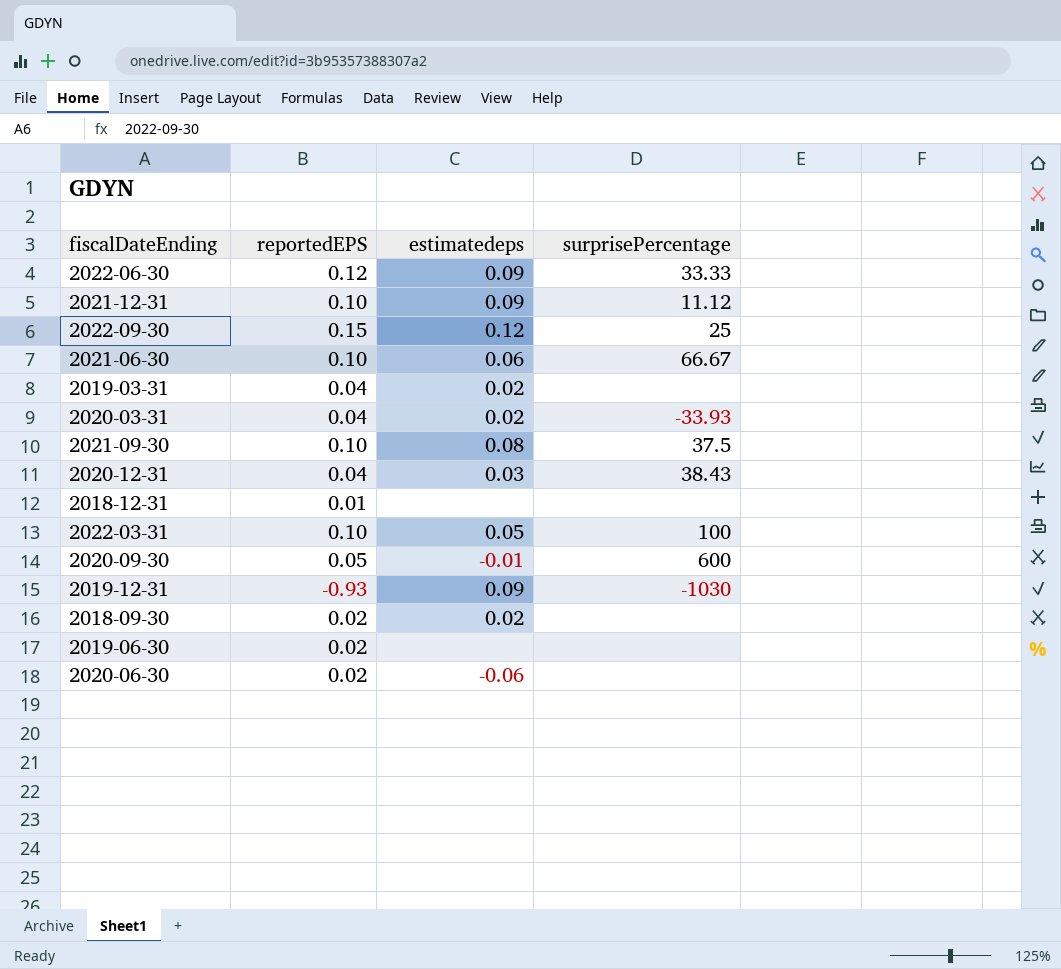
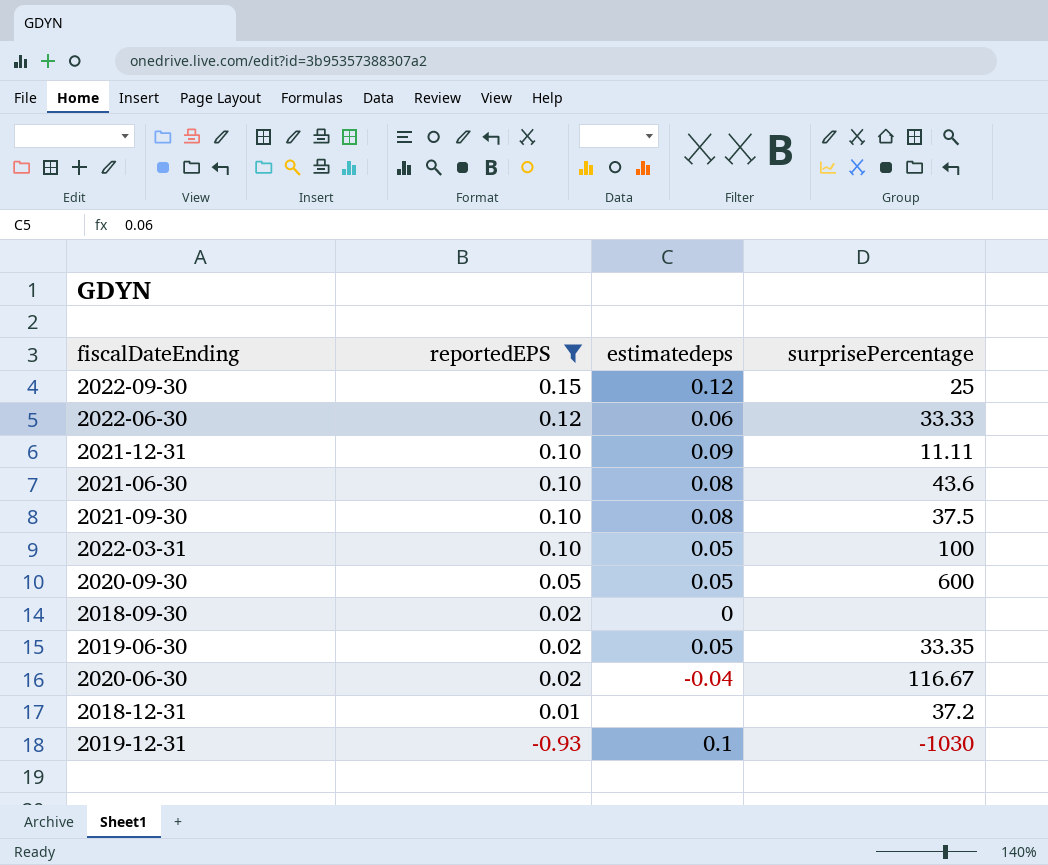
filter: none -> reportedEPS != 0.04
row order: none -> reportedEPS descending
2022-06-30 | estimatedeps: 0.09 -> 0.06
2021-12-31 | surprisePercentage: 11.12 -> 11.11
2021-06-30 | estimatedeps: 0.06 -> 0.08
2021-06-30 | surprisePercentage: 66.67 -> 43.6
2020-09-30 | estimatedeps: -0.01 -> 0.05
2018-09-30 | estimatedeps: 0.02 -> 0
2019-06-30 | estimatedeps: none -> 0.05
2019-06-30 | surprisePercentage: none -> 33.35
2020-06-30 | estimatedeps: -0.06 -> -0.04
2020-06-30 | surprisePercentage: none -> 116.67
2018-12-31 | surprisePercentage: none -> 37.2
2019-12-31 | estimatedeps: 0.09 -> 0.1

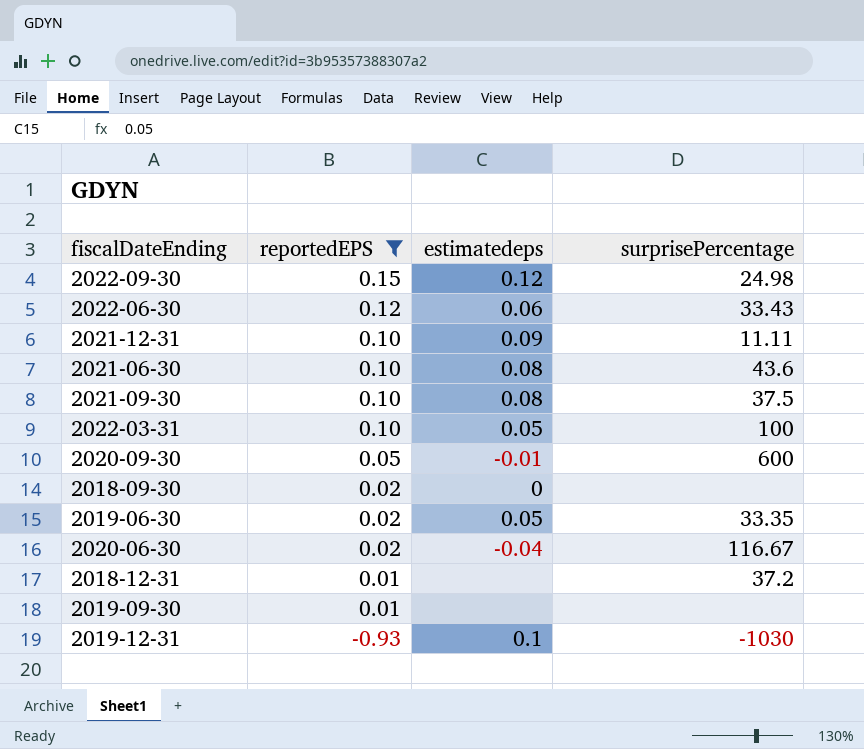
2022-09-30 | surprisePercentage: 25 -> 24.98
2022-06-30 | surprisePercentage: 33.33 -> 33.43
2020-09-30 | estimatedeps: 0.05 -> -0.01
row 2019-09-30: none -> 0.01 | none | none

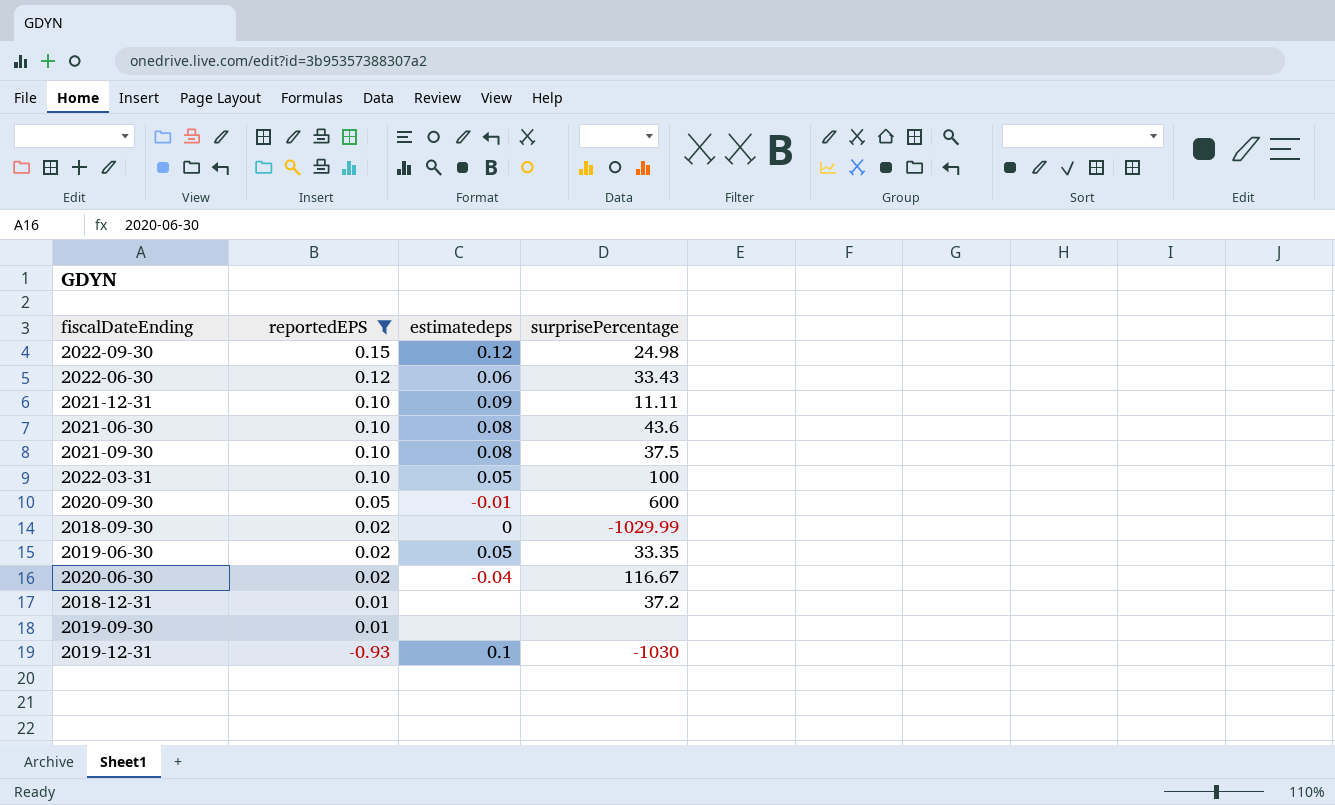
2018-09-30 | surprisePercentage: none -> -1029.99

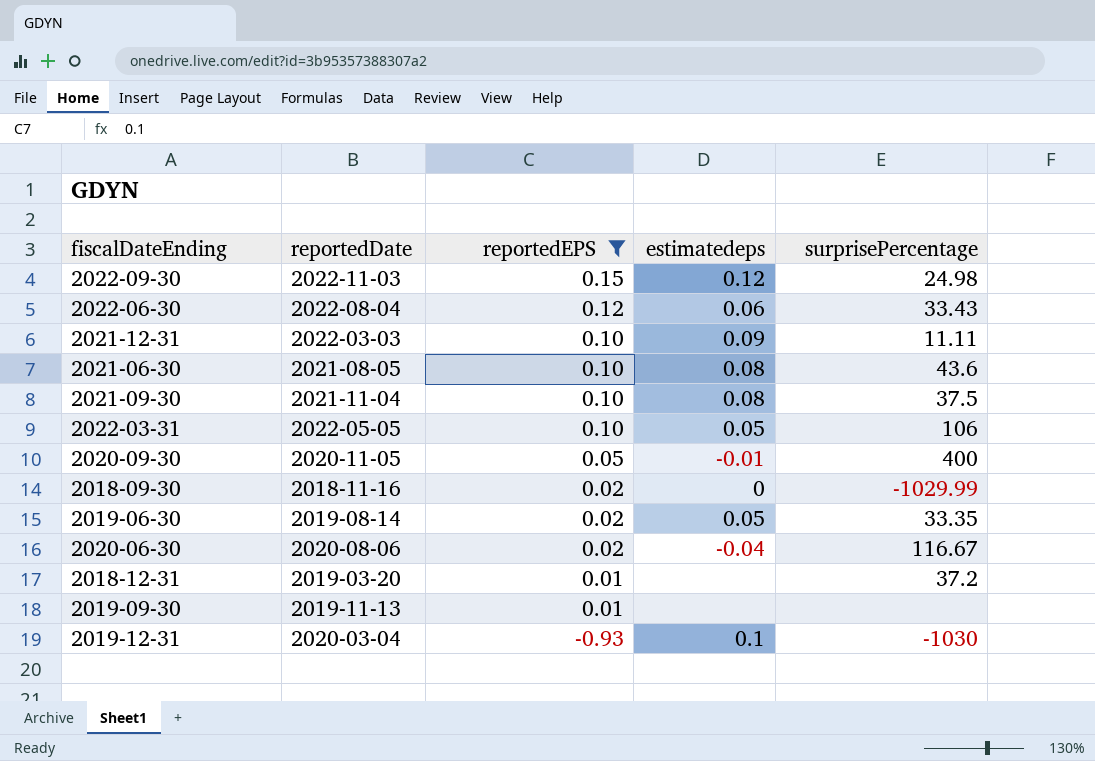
column reportedDate | position: none -> 2
2022-03-31 | surprisePercentage: 100 -> 106
2020-09-30 | surprisePercentage: 600 -> 400

